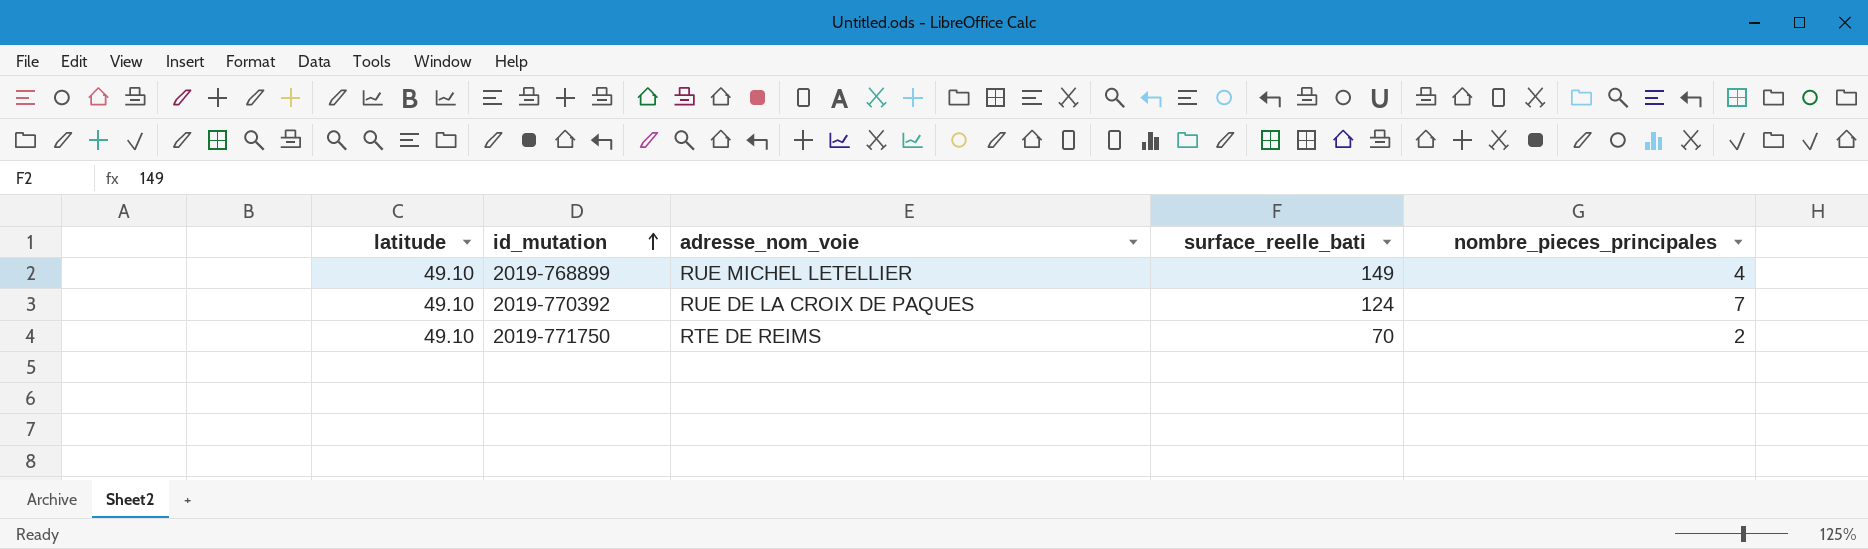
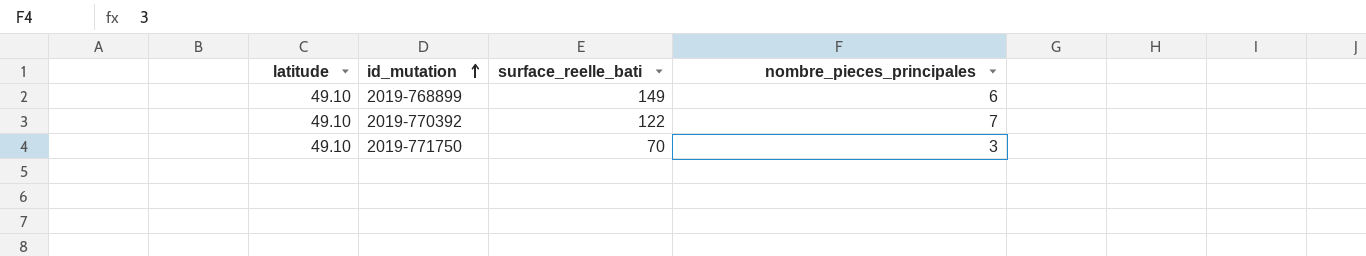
column adresse_nom_voie | position: 3 -> none
2019-768899 | nombre_pieces_principales: 4 -> 6
2019-770392 | surface_reelle_bati: 124 -> 122
2019-771750 | nombre_pieces_principales: 2 -> 3

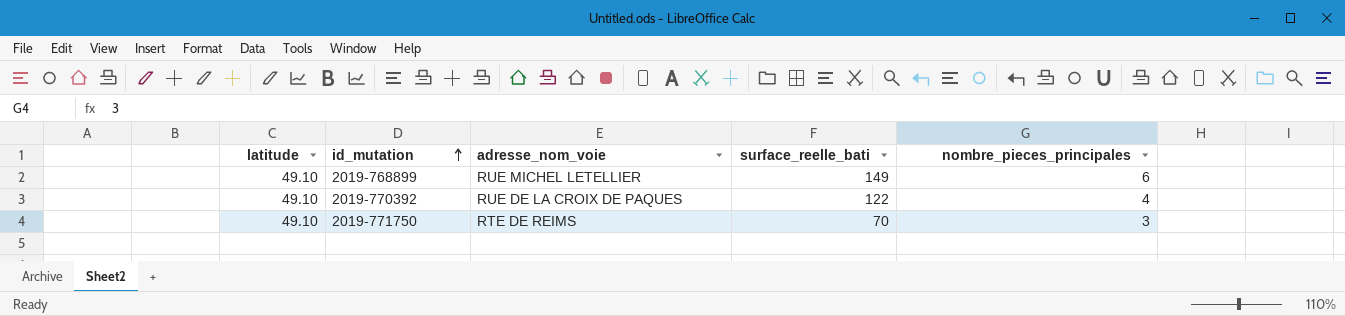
column adresse_nom_voie | position: none -> 3
2019-770392 | nombre_pieces_principales: 7 -> 4

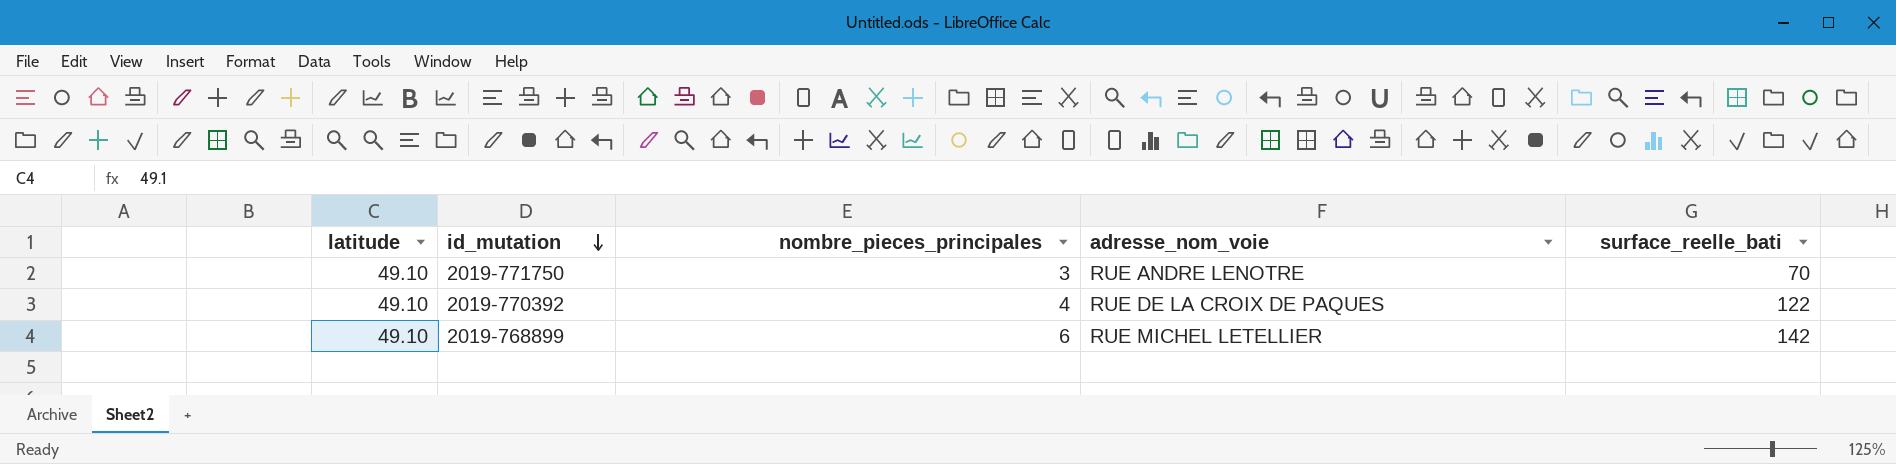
row order: id_mutation ascending -> id_mutation descending
column nombre_pieces_principales | position: 5 -> 3
2019-771750 | adresse_nom_voie: RTE DE REIMS -> RUE ANDRE LENOTRE
2019-768899 | surface_reelle_bati: 149 -> 142

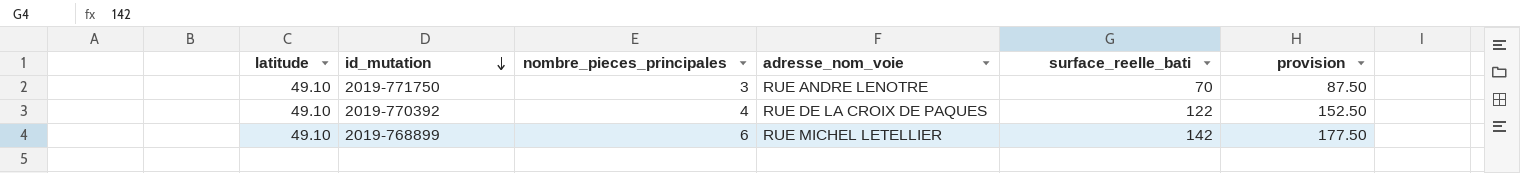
column provision | formula: none -> [surface_reelle_bati] * 1.25

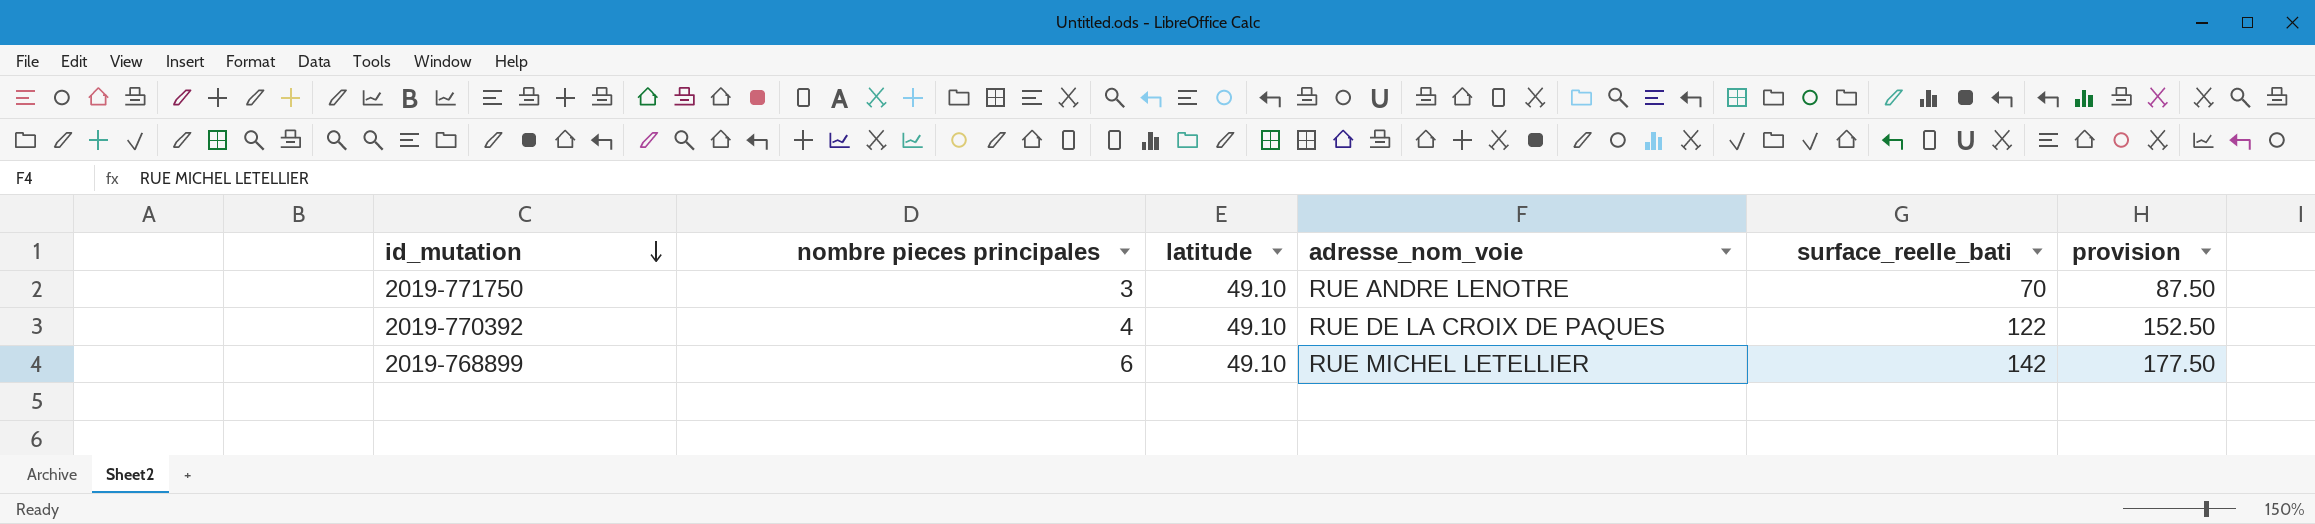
column name: nombre_pieces_principales -> nombre pieces principales
column latitude | position: 1 -> 3

